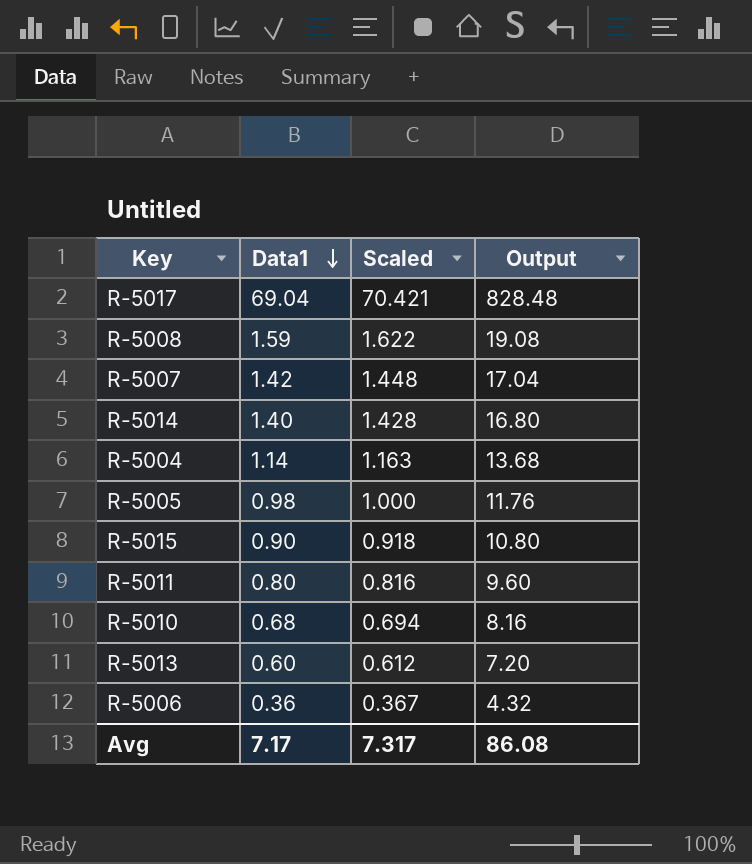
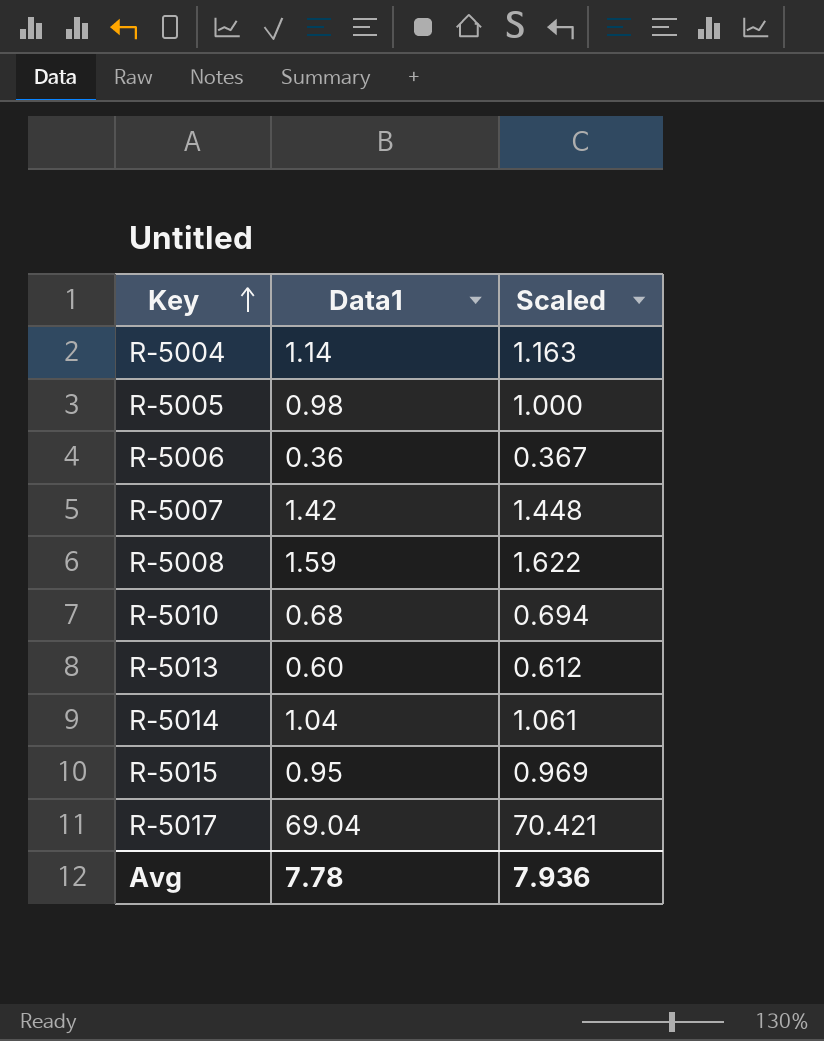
row order: Data1 descending -> Key ascending
column Output | formula: [Data1] * 12 -> none
row R-5011: 0.80 | 0.816 | 9.60 -> none
R-5014 | Data1: 1.40 -> 1.04
R-5014 | Scaled: 1.428 -> 1.061
R-5015 | Data1: 0.90 -> 0.95
R-5015 | Scaled: 0.918 -> 0.969
Avg | Data1: 7.17 -> 7.78
Avg | Scaled: 7.317 -> 7.936

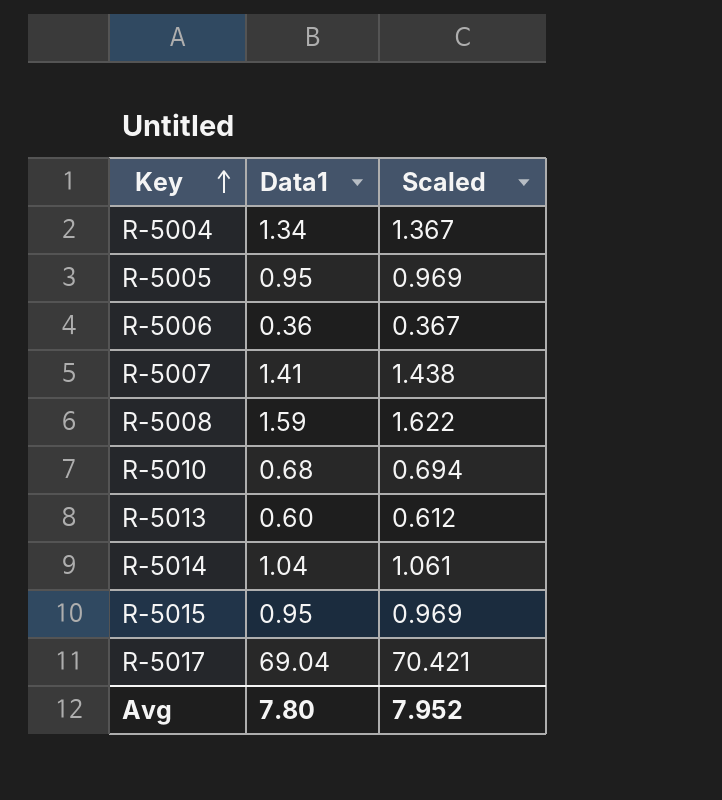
R-5004 | Data1: 1.14 -> 1.34
R-5004 | Scaled: 1.163 -> 1.367
R-5005 | Data1: 0.98 -> 0.95
R-5005 | Scaled: 1.000 -> 0.969
R-5007 | Data1: 1.42 -> 1.41
R-5007 | Scaled: 1.448 -> 1.438
Avg | Data1: 7.78 -> 7.80
Avg | Scaled: 7.936 -> 7.952

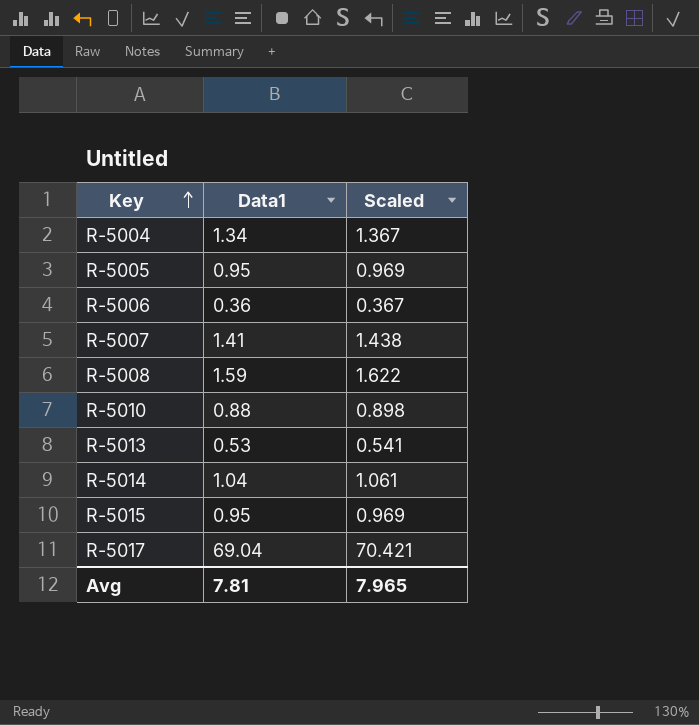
R-5010 | Data1: 0.68 -> 0.88
R-5010 | Scaled: 0.694 -> 0.898
R-5013 | Data1: 0.60 -> 0.53
R-5013 | Scaled: 0.612 -> 0.541
Avg | Data1: 7.80 -> 7.81
Avg | Scaled: 7.952 -> 7.965

